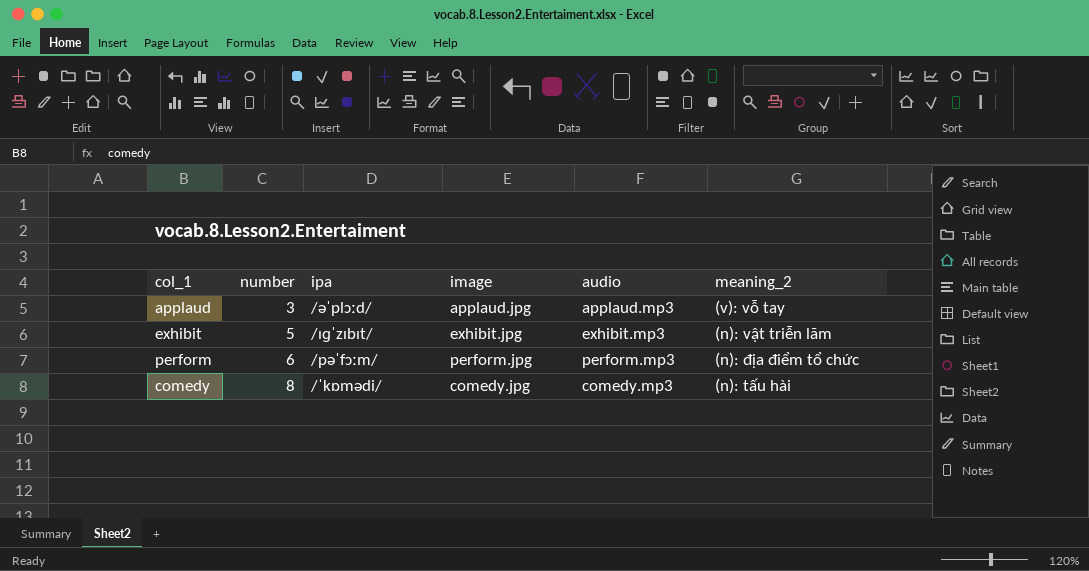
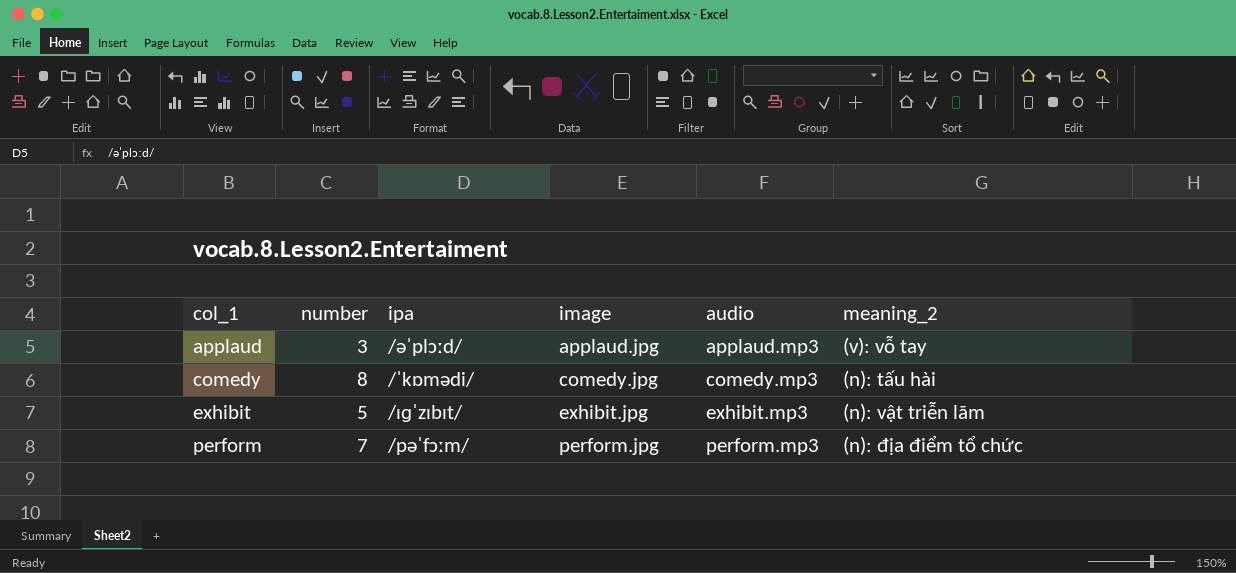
row order: number ascending -> col_1 ascending
perform | number: 6 -> 7

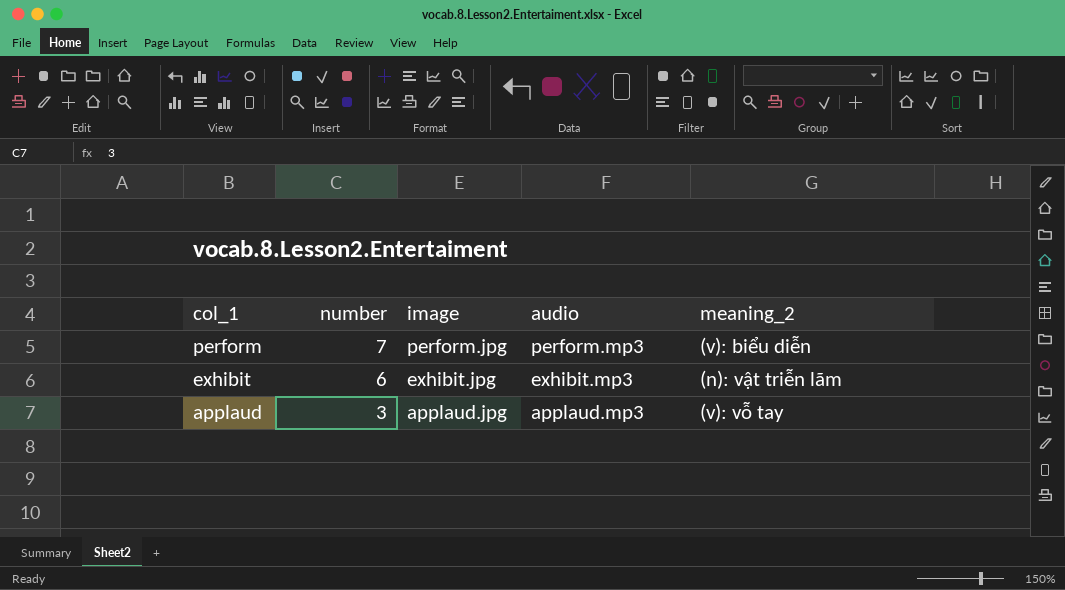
row order: col_1 ascending -> col_1 descending
column ipa | position: 3 -> none
row comedy: 8 | /ˈkɒmədi/ | comedy.jpg | comedy.mp3 | (n): tấu hài -> none
perform | meaning_2: (n): địa điểm tổ chức -> (v): biểu diễn
exhibit | number: 5 -> 6

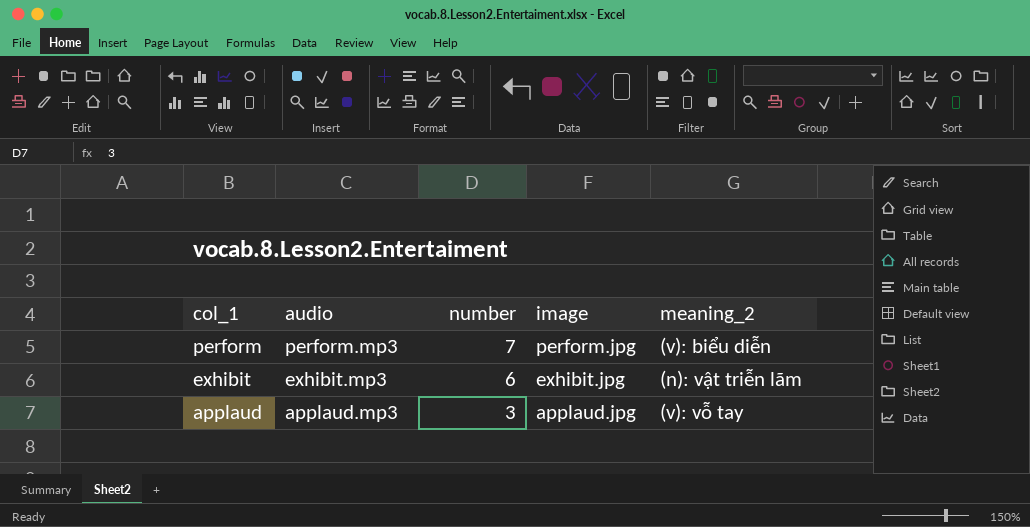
column audio | position: 4 -> 2

